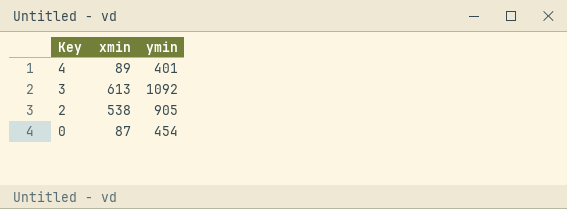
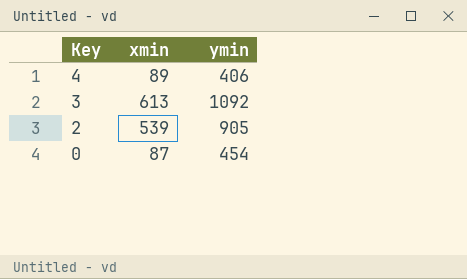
4 | ymin: 401 -> 406
2 | xmin: 538 -> 539

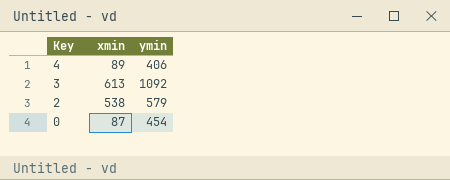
2 | xmin: 539 -> 538
2 | ymin: 905 -> 579

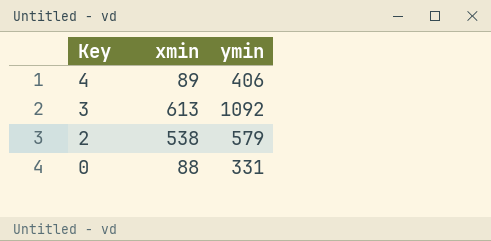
0 | xmin: 87 -> 88
0 | ymin: 454 -> 331

